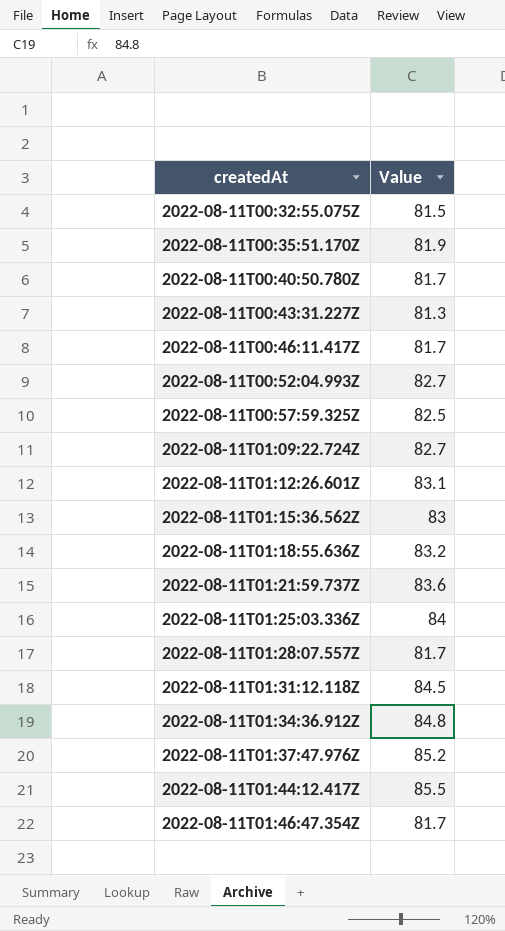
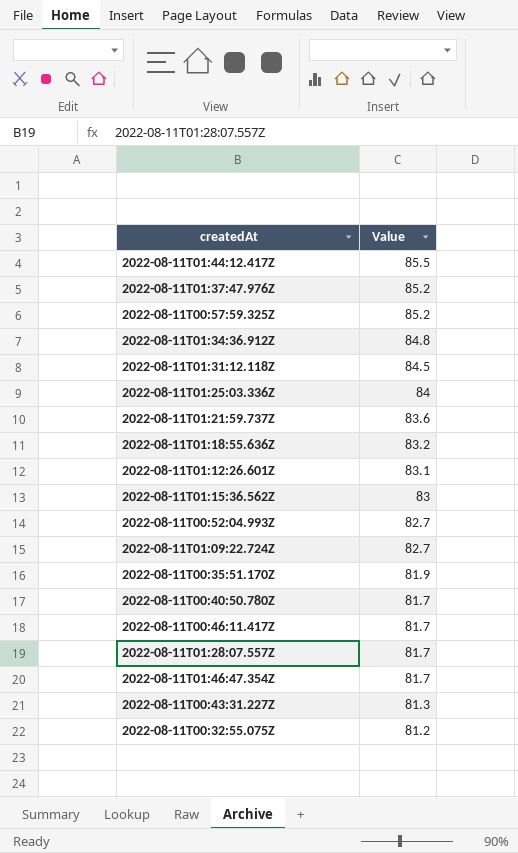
row order: createdAt ascending -> Value descending
2022-08-11T00:57:59.325Z | Value: 82.5 -> 85.2
2022-08-11T00:32:55.075Z | Value: 81.5 -> 81.2

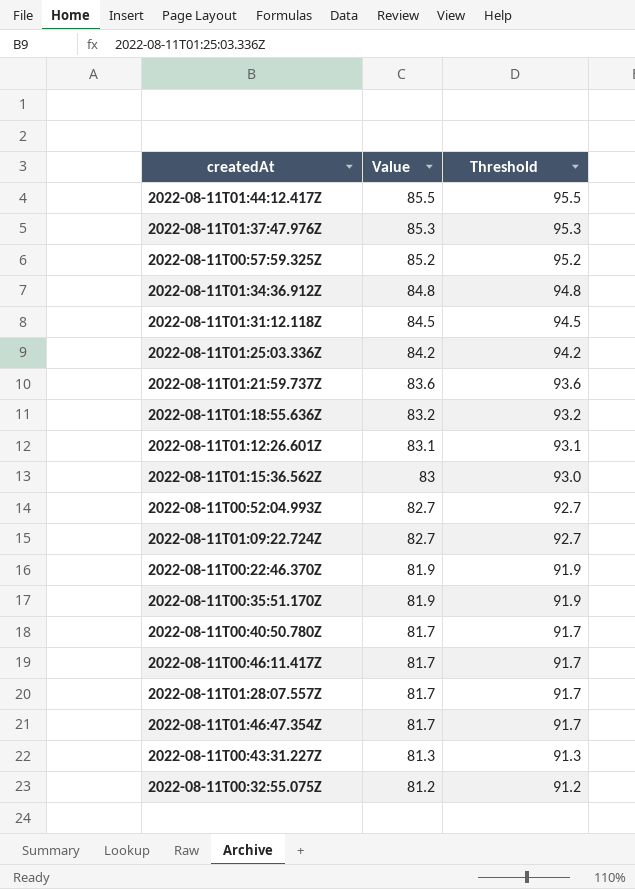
column Threshold | formula: none -> [Value] + 10
2022-08-11T01:37:47.976Z | Value: 85.2 -> 85.3
2022-08-11T01:25:03.336Z | Value: 84 -> 84.2
row 2022-08-11T00:22:46.370Z: none -> 81.9 | 91.9

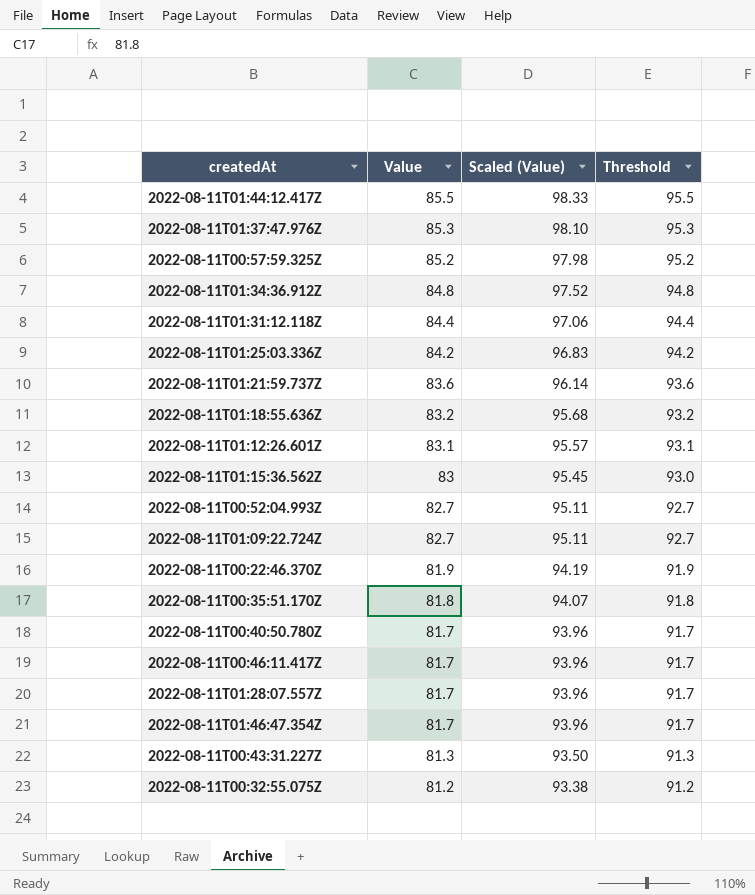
column Scaled (Value) | formula: none -> [Value] * 1.15
2022-08-11T01:31:12.118Z | Value: 84.5 -> 84.4
2022-08-11T01:31:12.118Z | Threshold: 94.5 -> 94.4
2022-08-11T00:35:51.170Z | Value: 81.9 -> 81.8
2022-08-11T00:35:51.170Z | Threshold: 91.9 -> 91.8

